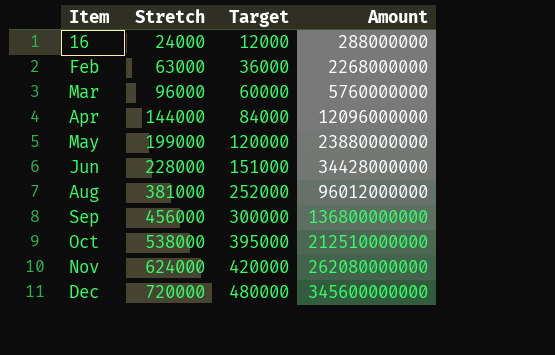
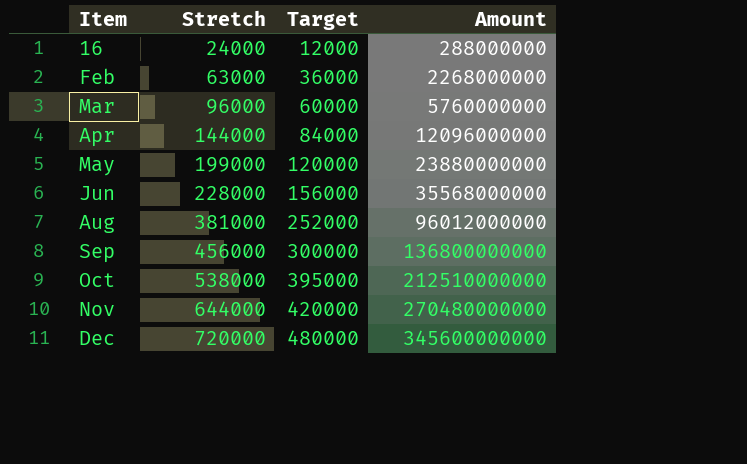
Jun | Target: 151000 -> 156000
Jun | Amount: 34428000000 -> 35568000000
Nov | Stretch: 624000 -> 644000
Nov | Amount: 262080000000 -> 270480000000

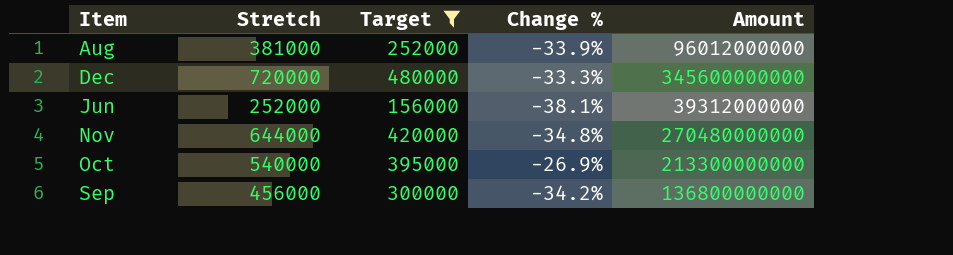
filter: none -> Target >= 156000
row order: Stretch ascending -> Item ascending
column Change % | formula: none -> ([Target] - [Stretch]) / [Stretch]
Jun | Stretch: 228000 -> 252000
Jun | Amount: 35568000000 -> 39312000000
Oct | Stretch: 538000 -> 540000
Oct | Amount: 212510000000 -> 213300000000

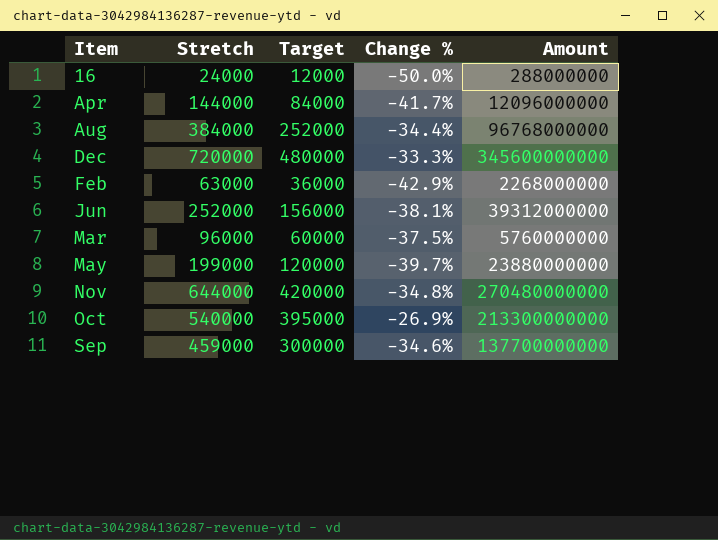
filter: Target >= 156000 -> none
Aug | Stretch: 381000 -> 384000
Aug | Change %: -33.9% -> -34.4%
Aug | Amount: 96012000000 -> 96768000000
Sep | Stretch: 456000 -> 459000
Sep | Change %: -34.2% -> -34.6%
Sep | Amount: 136800000000 -> 137700000000

